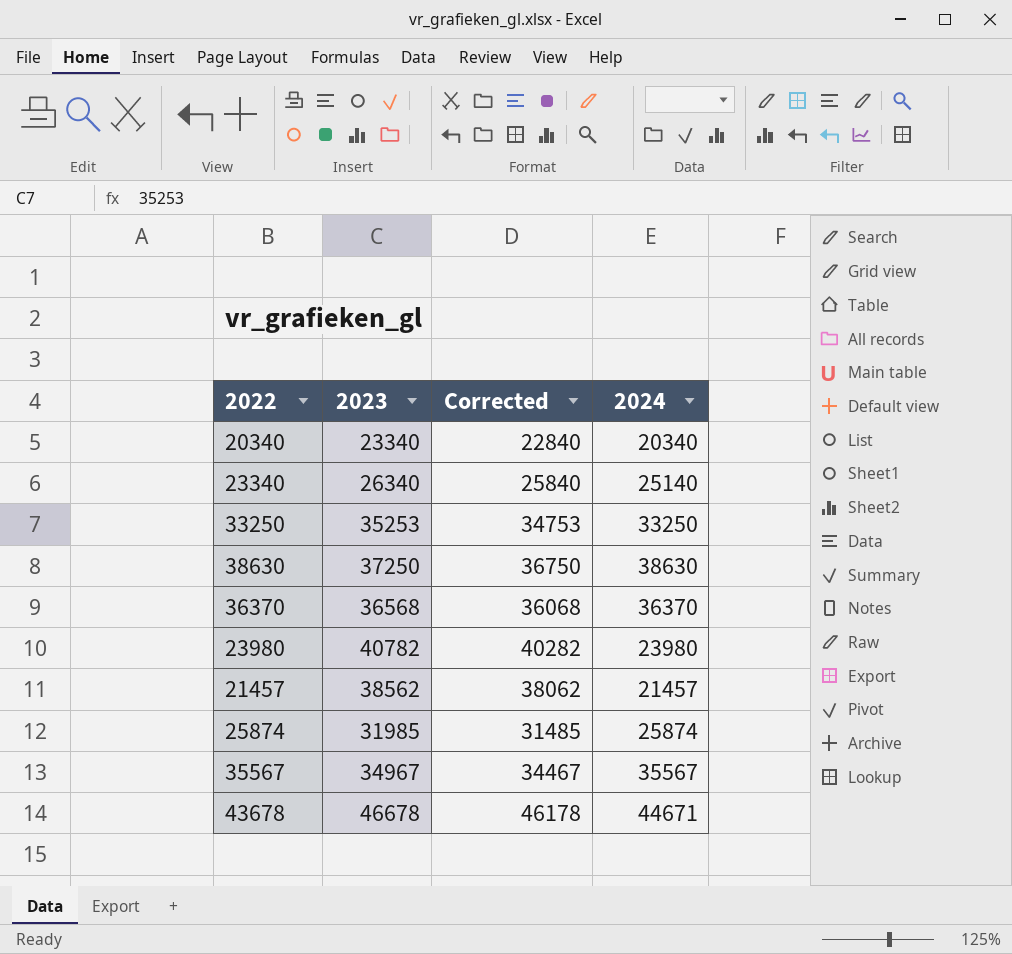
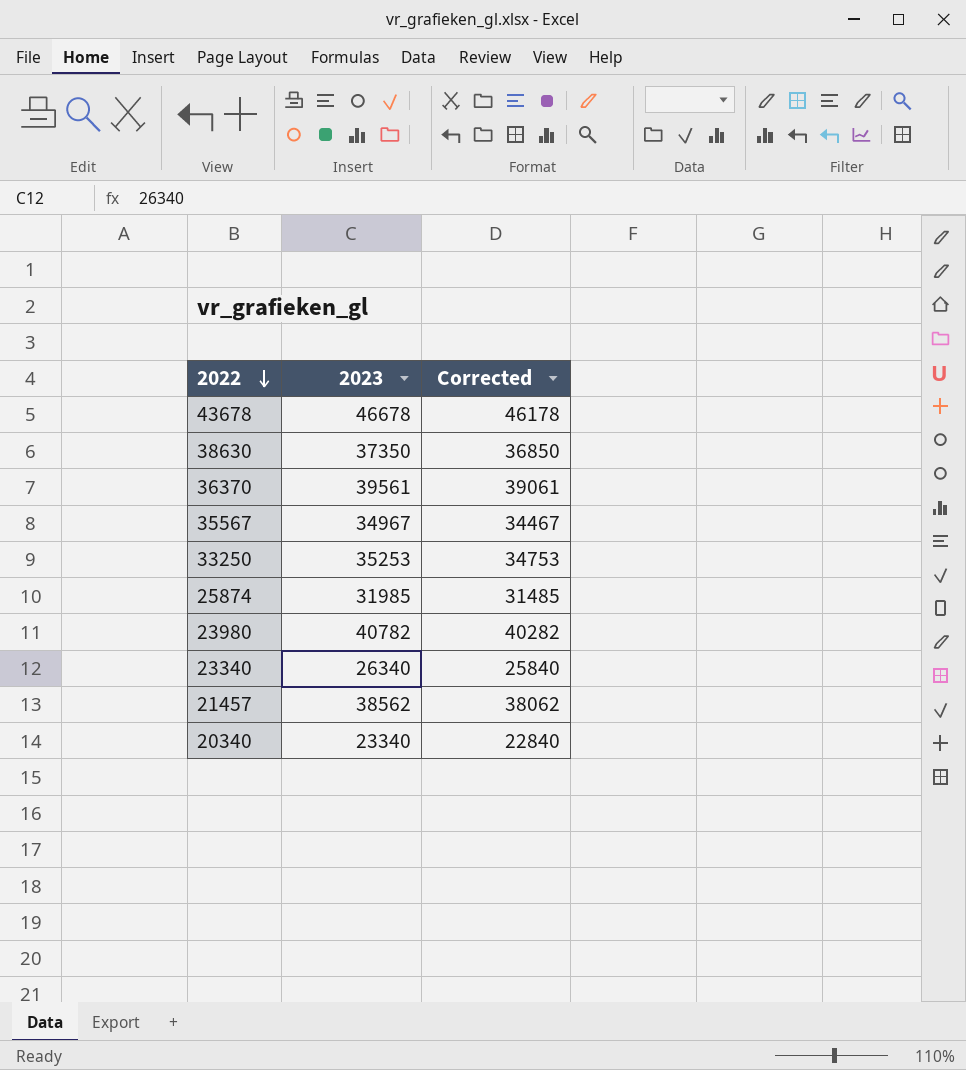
row order: none -> 2022 descending
column 2024 | position: 4 -> none
38630 | 2023: 37250 -> 37350
38630 | Corrected: 36750 -> 36850
36370 | 2023: 36568 -> 39561
36370 | Corrected: 36068 -> 39061

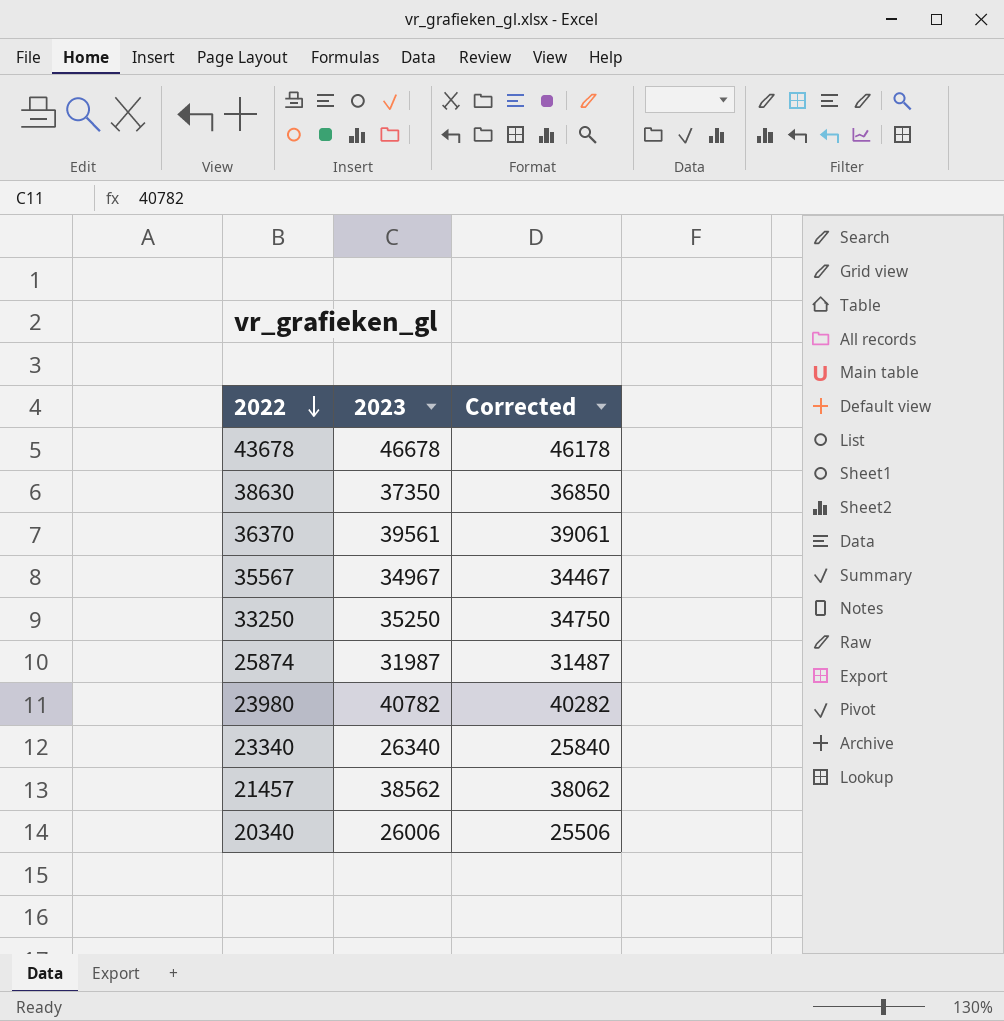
33250 | 2023: 35253 -> 35250
33250 | Corrected: 34753 -> 34750
25874 | 2023: 31985 -> 31987
25874 | Corrected: 31485 -> 31487
20340 | 2023: 23340 -> 26006
20340 | Corrected: 22840 -> 25506

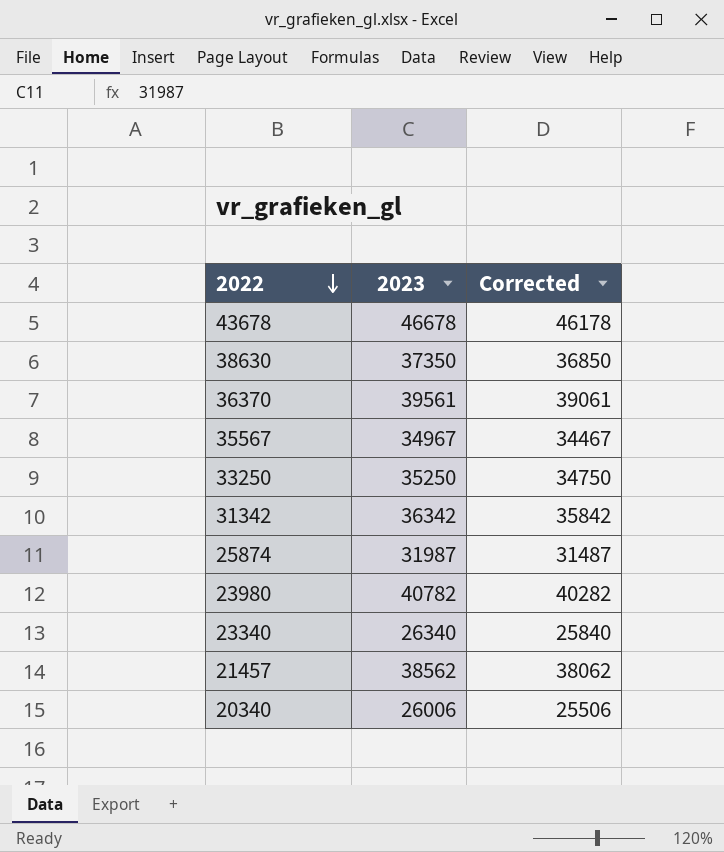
row 31342: none -> 36342 | 35842

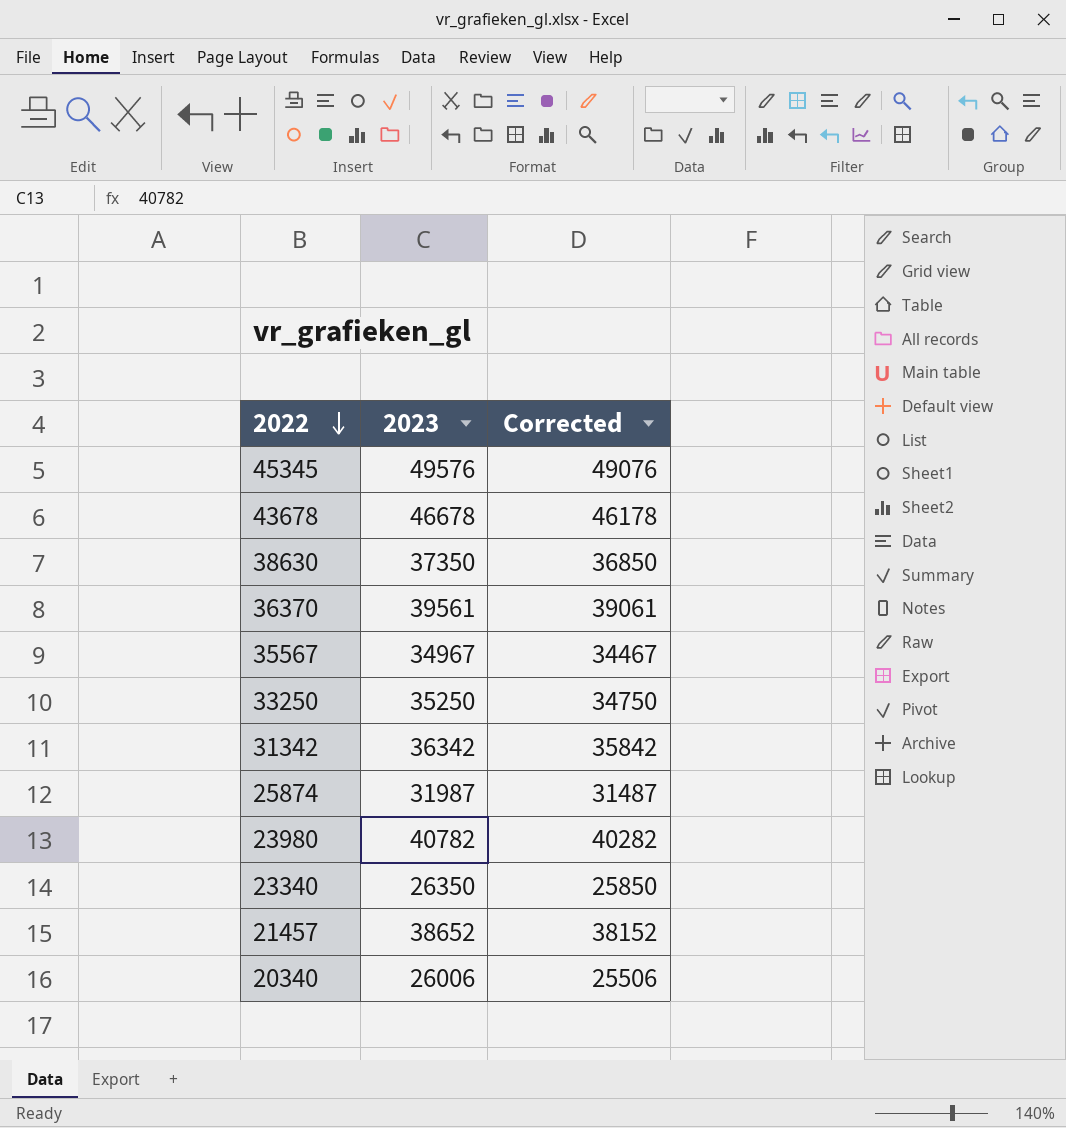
row 45345: none -> 49576 | 49076
23340 | 2023: 26340 -> 26350
23340 | Corrected: 25840 -> 25850
21457 | 2023: 38562 -> 38652
21457 | Corrected: 38062 -> 38152

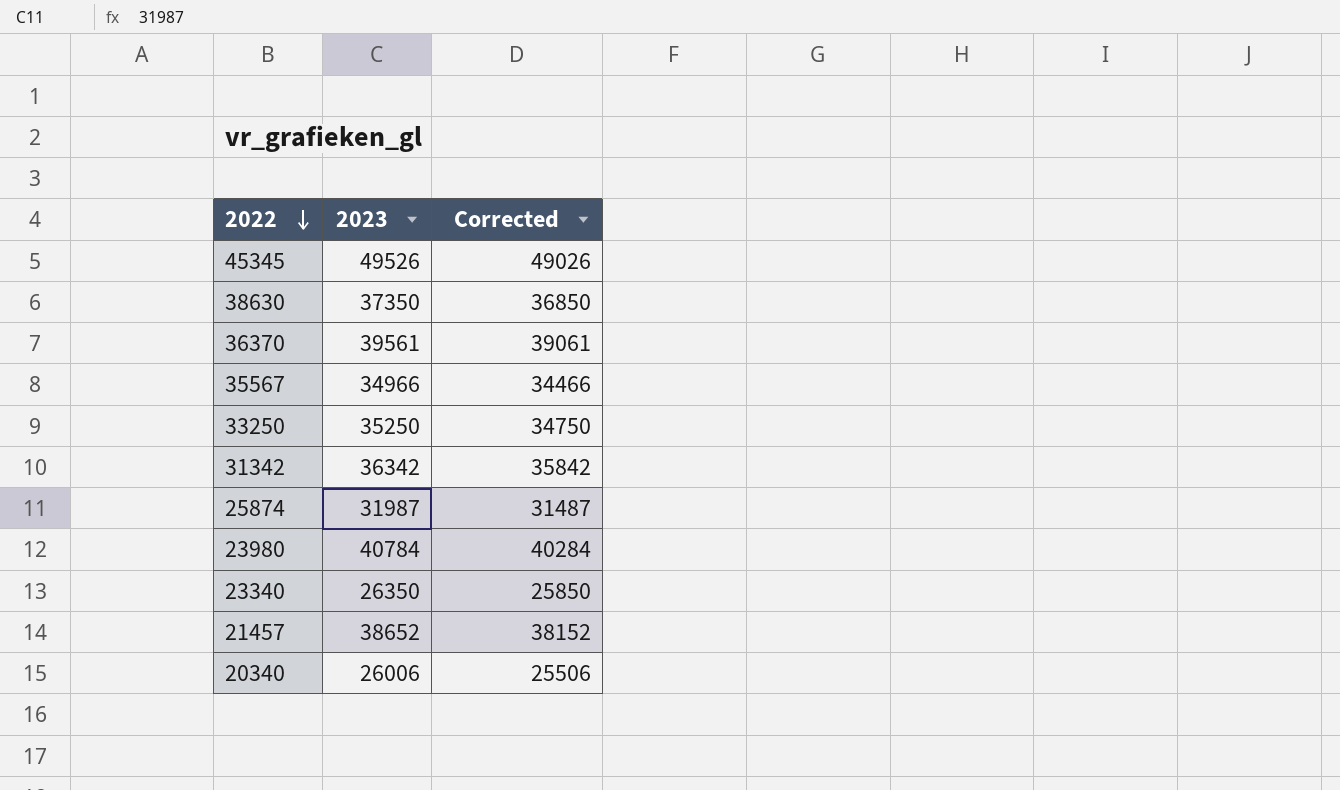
row 43678: 46678 | 46178 -> none
45345 | 2023: 49576 -> 49526
45345 | Corrected: 49076 -> 49026
35567 | 2023: 34967 -> 34966
35567 | Corrected: 34467 -> 34466
23980 | 2023: 40782 -> 40784
23980 | Corrected: 40282 -> 40284

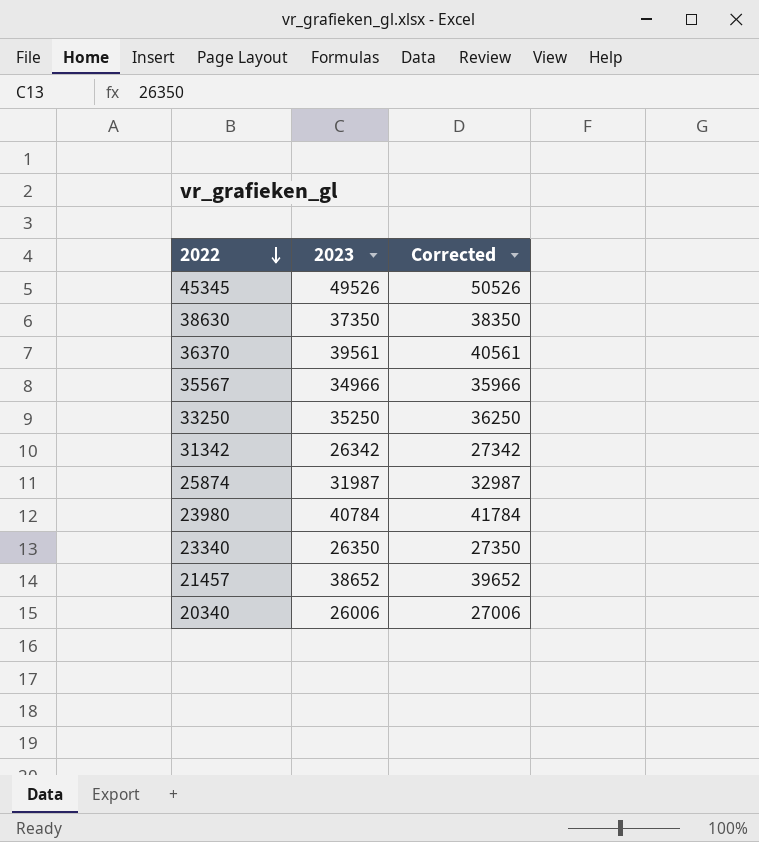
column Corrected | formula: [2023] - 500 -> [2023] + 1000
31342 | 2023: 36342 -> 26342

